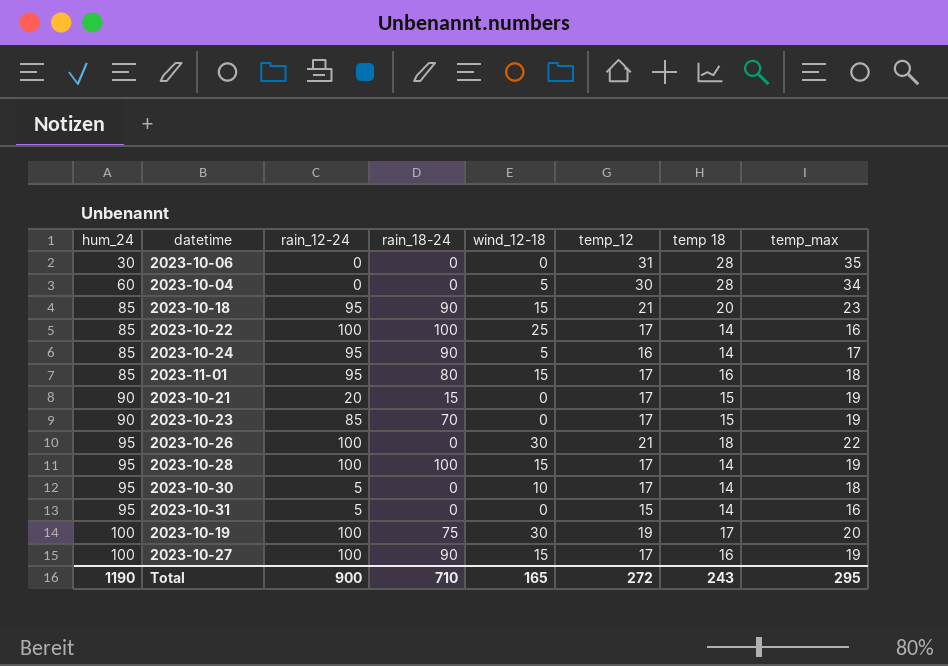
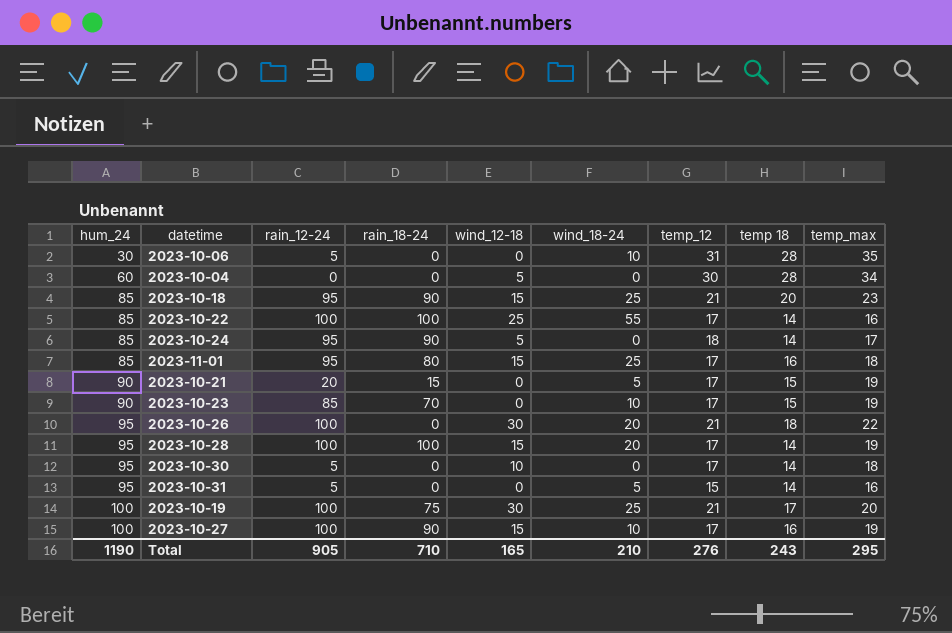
column wind_18-24 | position: none -> 6
2023-10-06 | rain_12-24: 0 -> 5
2023-10-24 | temp_12: 16 -> 18
2023-10-19 | temp_12: 19 -> 21
Total | rain_12-24: 900 -> 905
Total | temp_12: 272 -> 276

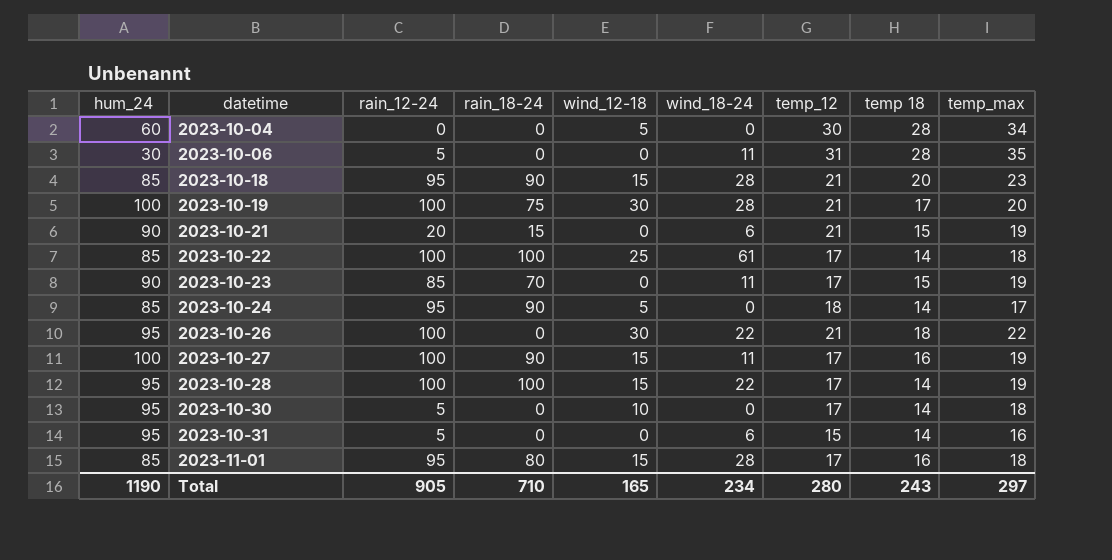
row order: hum_24 ascending -> datetime ascending
2023-10-06 | wind_18-24: 10 -> 11
2023-10-18 | wind_18-24: 25 -> 28
2023-10-19 | wind_18-24: 25 -> 28
2023-10-21 | wind_18-24: 5 -> 6
2023-10-21 | temp_12: 17 -> 21
2023-10-22 | wind_18-24: 55 -> 61
2023-10-22 | temp_max: 16 -> 18
2023-10-23 | wind_18-24: 10 -> 11
2023-10-26 | wind_18-24: 20 -> 22
2023-10-27 | wind_18-24: 10 -> 11
2023-10-28 | wind_18-24: 20 -> 22
2023-10-31 | wind_18-24: 5 -> 6
2023-11-01 | wind_18-24: 25 -> 28
Total | wind_18-24: 210 -> 234
Total | temp_12: 276 -> 280
Total | temp_max: 295 -> 297

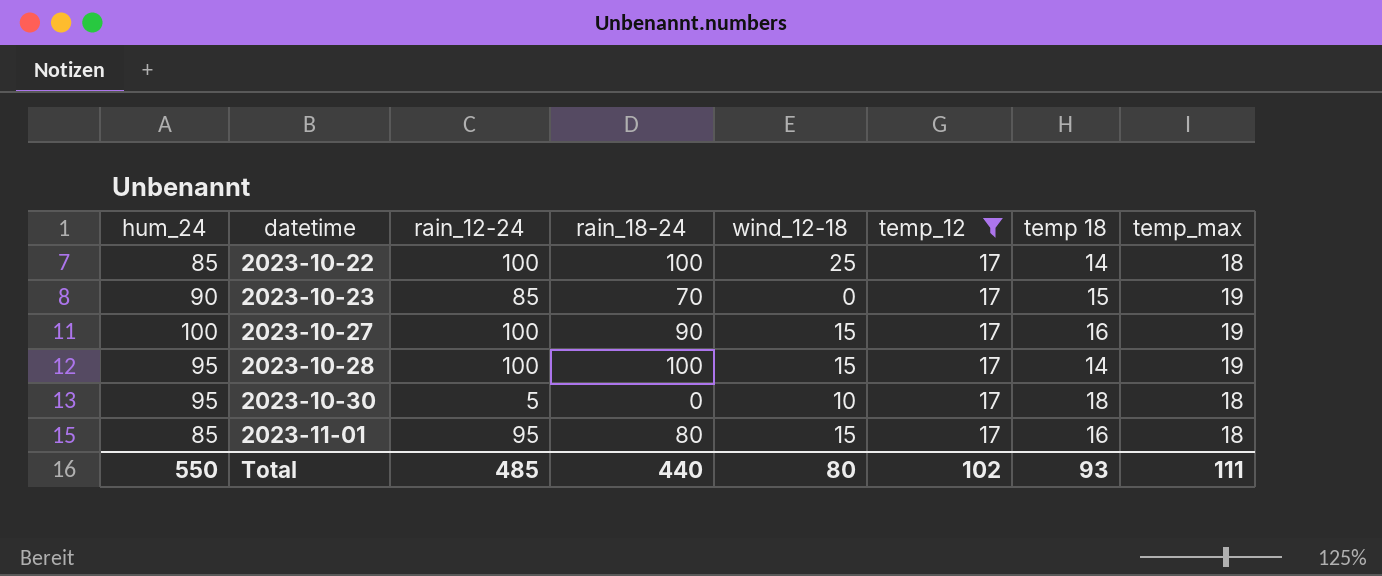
filter: none -> temp_12 = 17
column wind_18-24 | position: 6 -> none
2023-10-30 | temp 18: 14 -> 18
Total | hum_24: 1190 -> 550
Total | rain_12-24: 905 -> 485
Total | rain_18-24: 710 -> 440
Total | wind_12-18: 165 -> 80
Total | temp_12: 280 -> 102
Total | temp 18: 243 -> 93
Total | temp_max: 297 -> 111

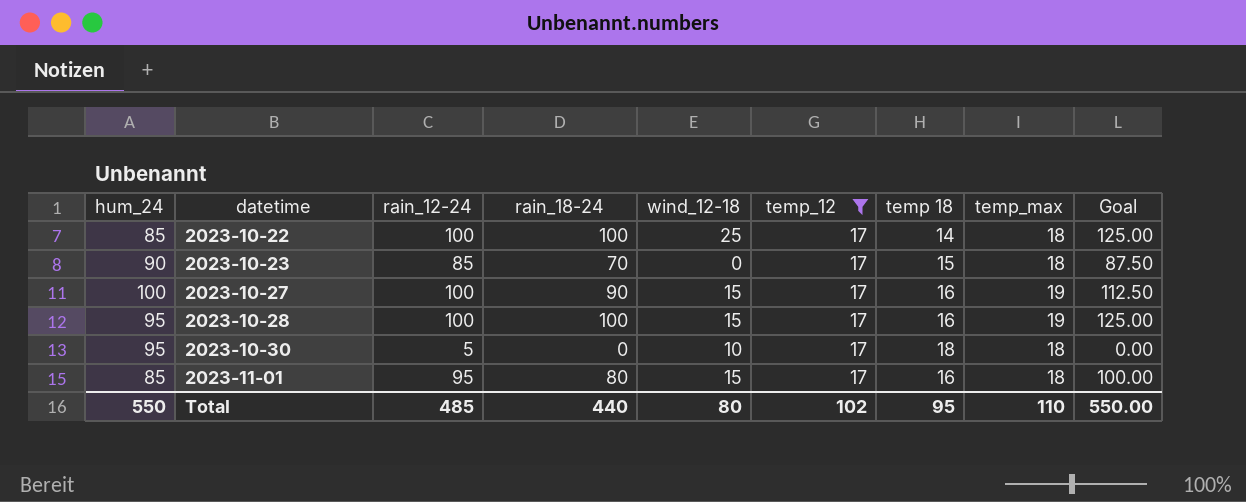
column Goal | formula: none -> [rain_18-24] * 1.25
2023-10-23 | temp_max: 19 -> 18
2023-10-28 | temp 18: 14 -> 16
Total | temp 18: 93 -> 95
Total | temp_max: 111 -> 110

